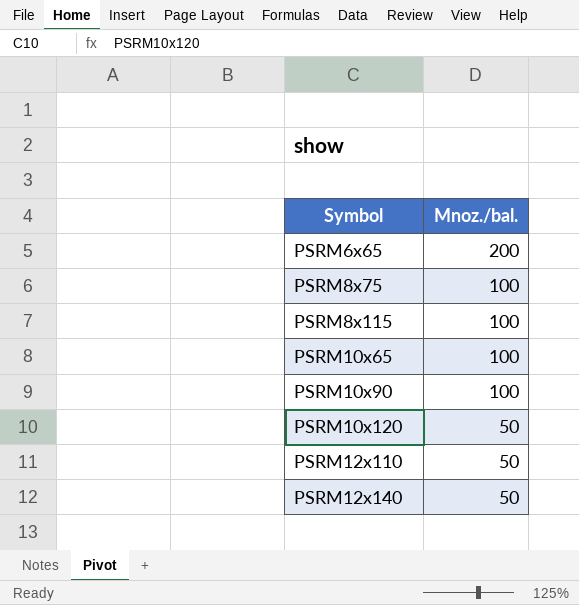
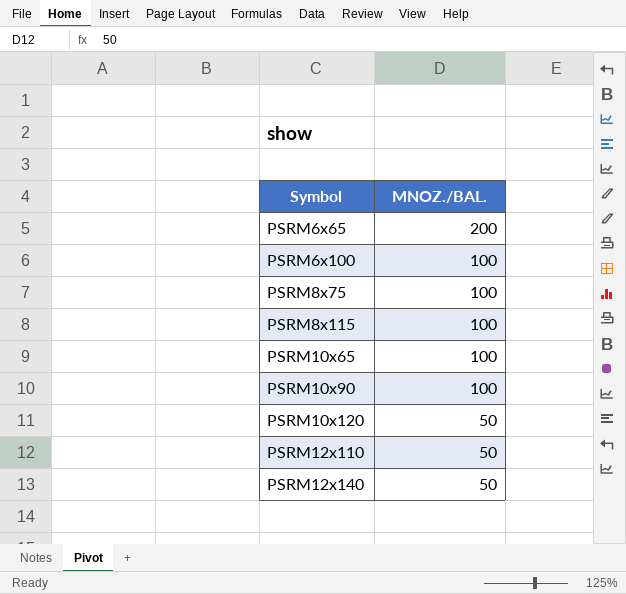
column name: Mnoz./bal. -> MNOZ./BAL.
row PSRM6x100: none -> 100

